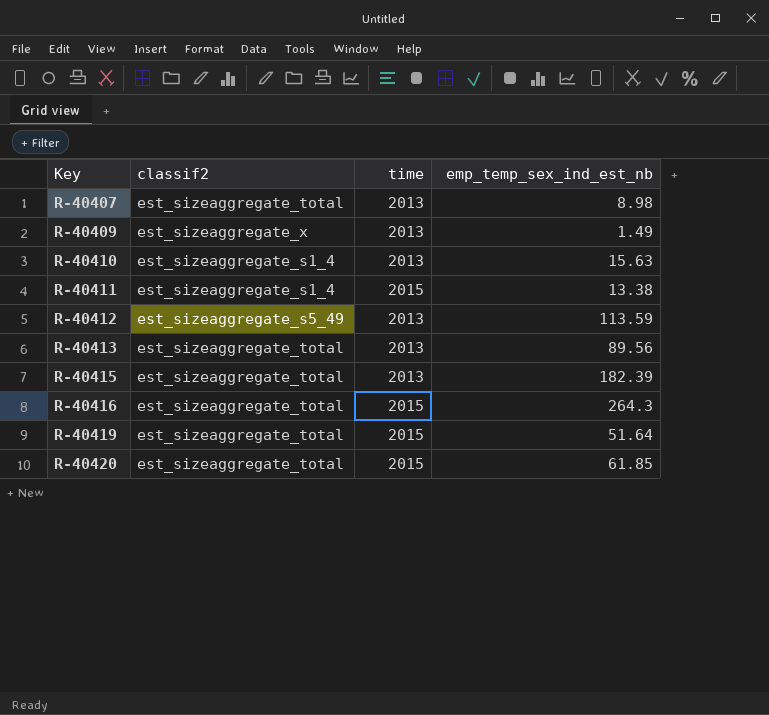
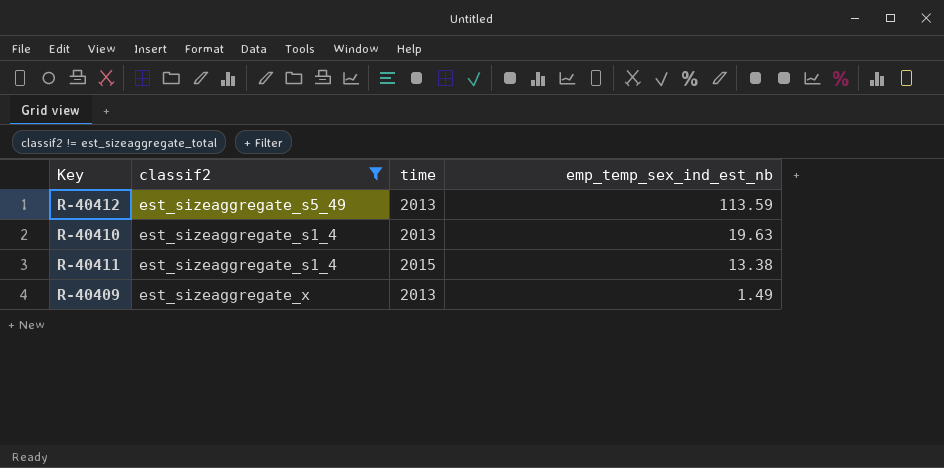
filter: none -> classif2 != est_sizeaggregate_total
row order: Key ascending -> emp_temp_sex_ind_est_nb descending
R-40410 | emp_temp_sex_ind_est_nb: 15.63 -> 19.63

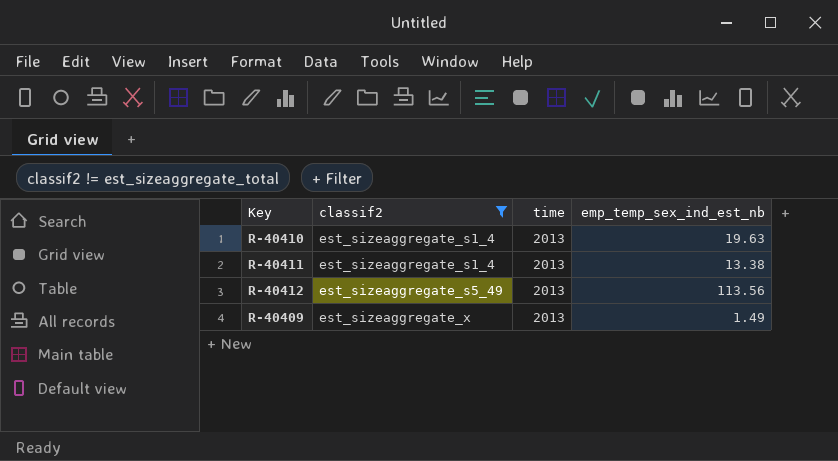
row order: emp_temp_sex_ind_est_nb descending -> classif2 ascending
R-40411 | time: 2015 -> 2013
R-40412 | emp_temp_sex_ind_est_nb: 113.59 -> 113.56

